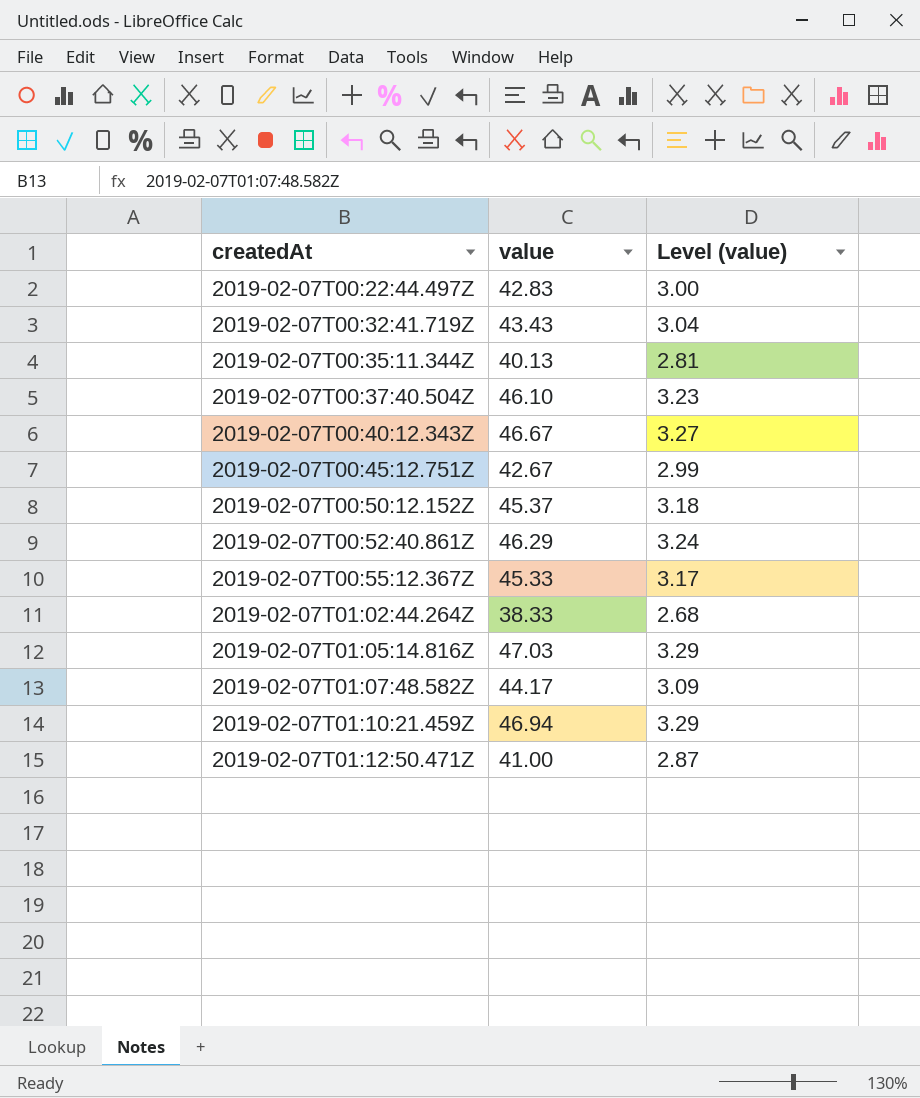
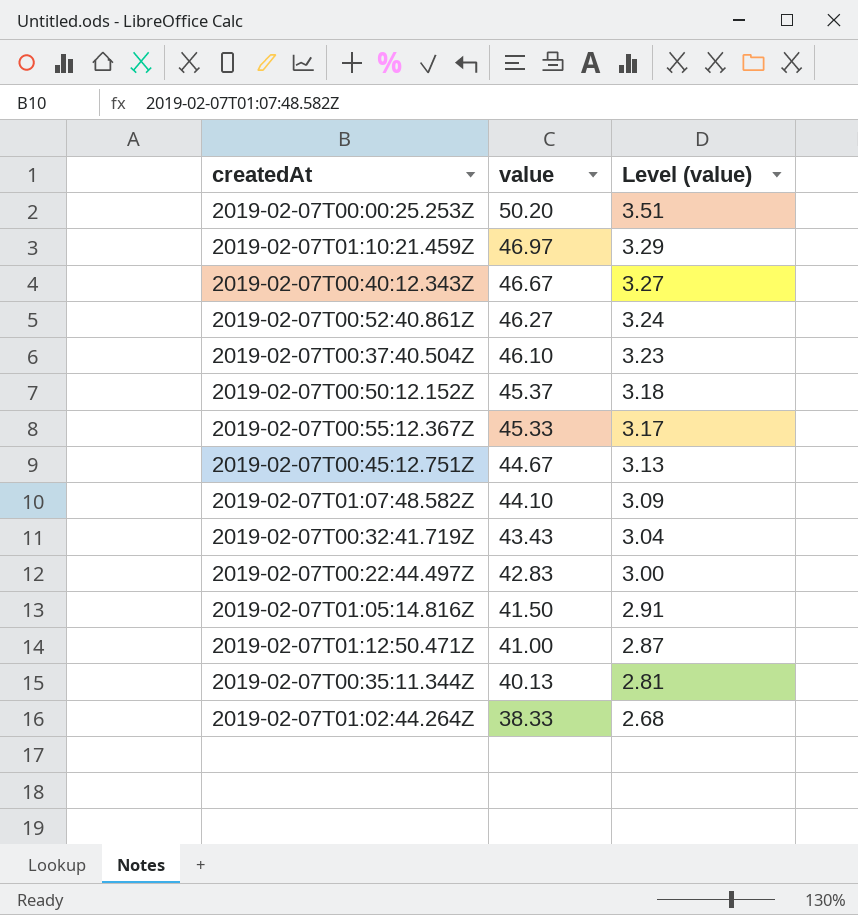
row order: createdAt ascending -> value descending
row 2019-02-07T00:00:25.253Z: none -> 50.20 | 3.51
2019-02-07T01:10:21.459Z | value: 46.94 -> 46.97
2019-02-07T00:52:40.861Z | value: 46.29 -> 46.27
2019-02-07T00:45:12.751Z | value: 42.67 -> 44.67
2019-02-07T00:45:12.751Z | Level (value): 2.99 -> 3.13
2019-02-07T01:07:48.582Z | value: 44.17 -> 44.10
2019-02-07T01:05:14.816Z | value: 47.03 -> 41.50
2019-02-07T01:05:14.816Z | Level (value): 3.29 -> 2.91

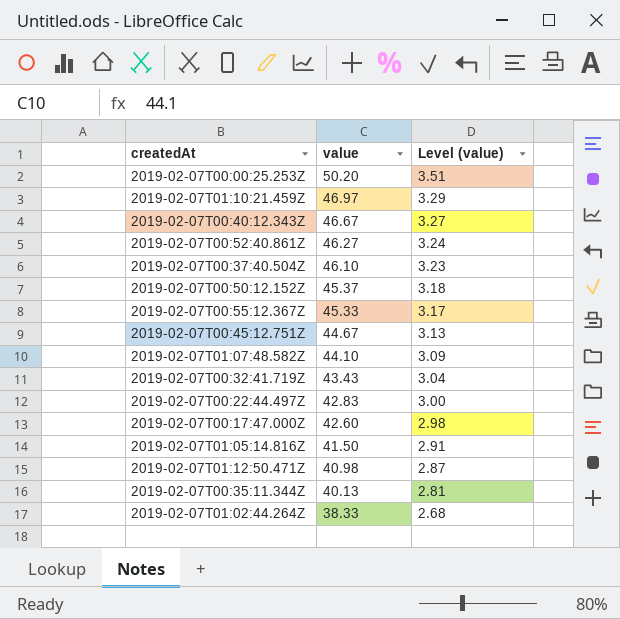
row 2019-02-07T00:17:47.000Z: none -> 42.60 | 2.98
2019-02-07T01:12:50.471Z | value: 41.00 -> 40.98

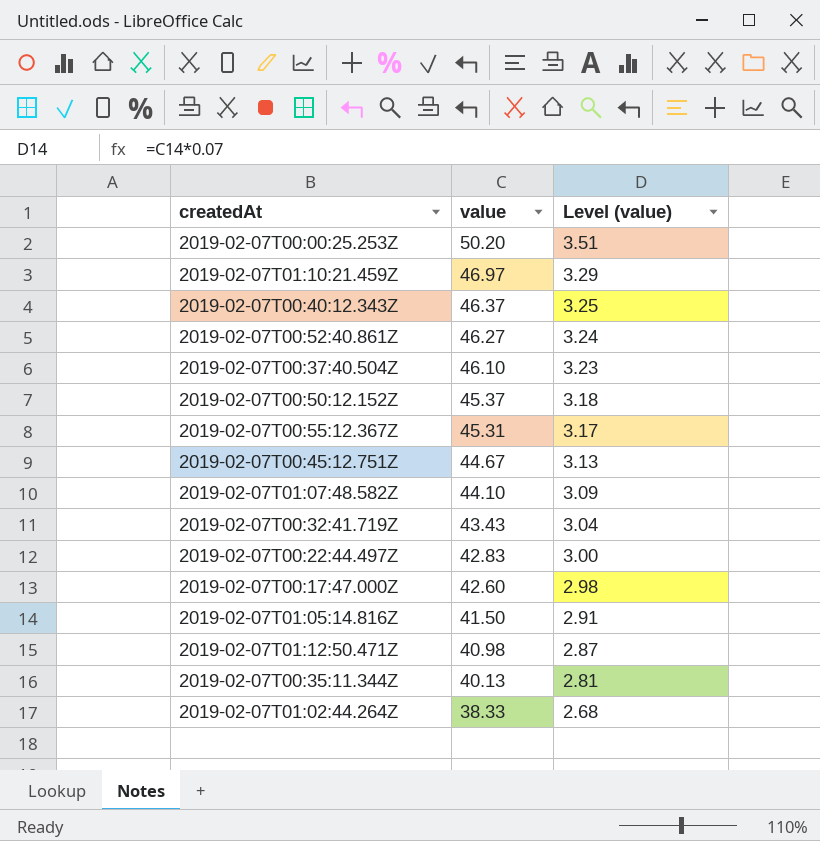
2019-02-07T00:40:12.343Z | value: 46.67 -> 46.37
2019-02-07T00:40:12.343Z | Level (value): 3.27 -> 3.25
2019-02-07T00:55:12.367Z | value: 45.33 -> 45.31

